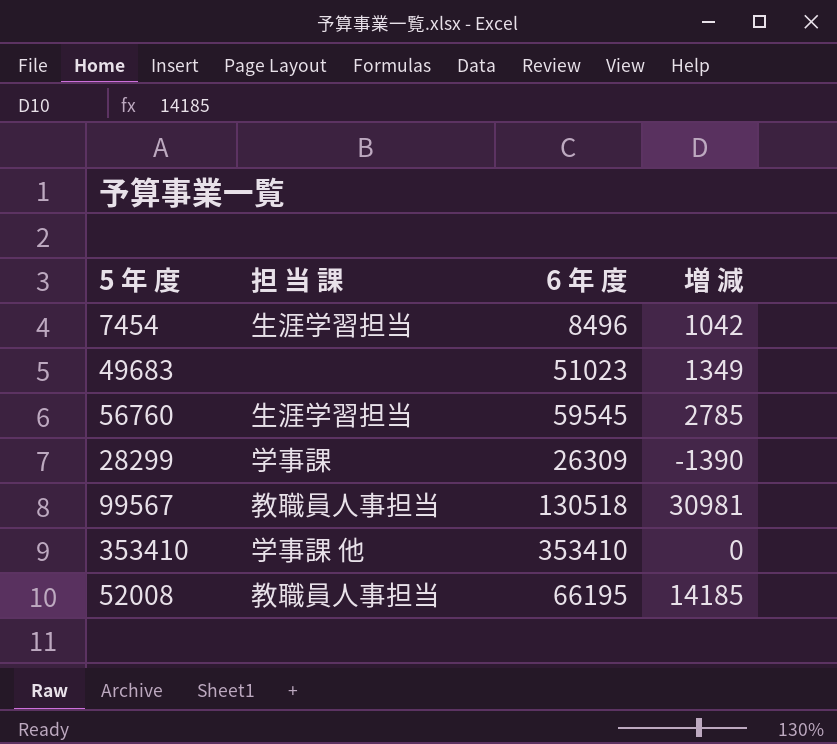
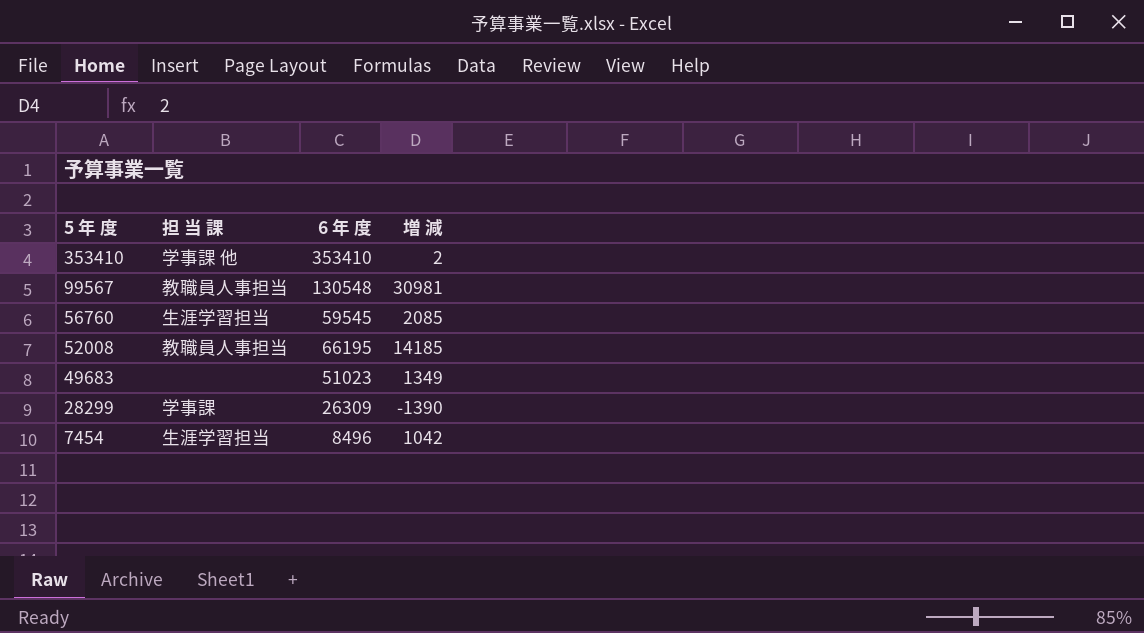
row order: none -> 5 年 度 descending
353410 | 増 減: 0 -> 2
99567 | 6 年 度: 130518 -> 130548
56760 | 増 減: 2785 -> 2085

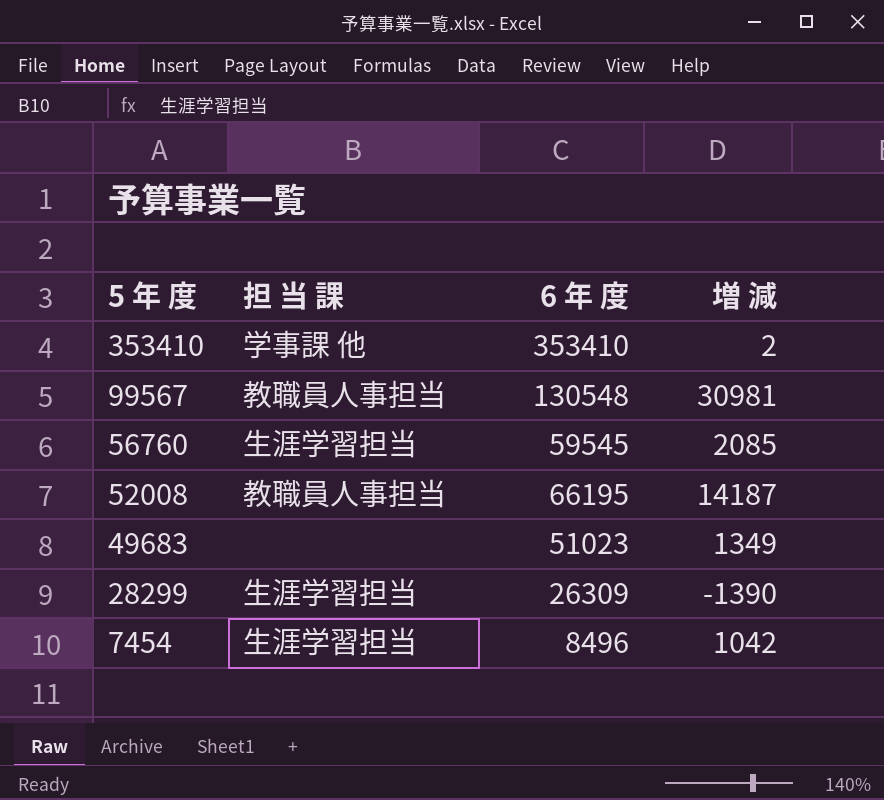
52008 | 増 減: 14185 -> 14187
28299 | 担 当 課: 学事課 -> 生涯学習担当

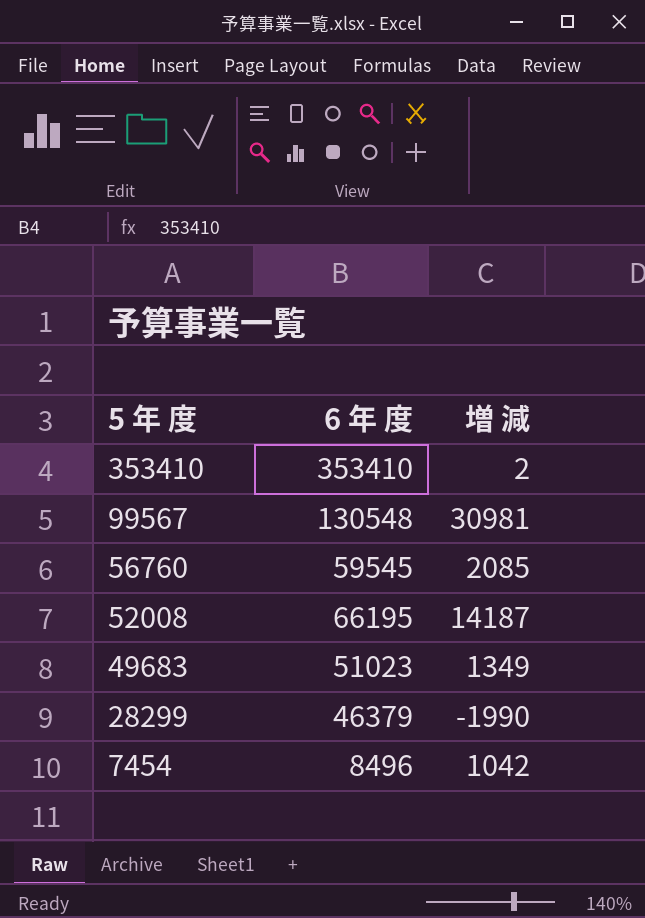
column 担 当 課 | position: 2 -> none
28299 | 6 年 度: 26309 -> 46379
28299 | 増 減: -1390 -> -1990

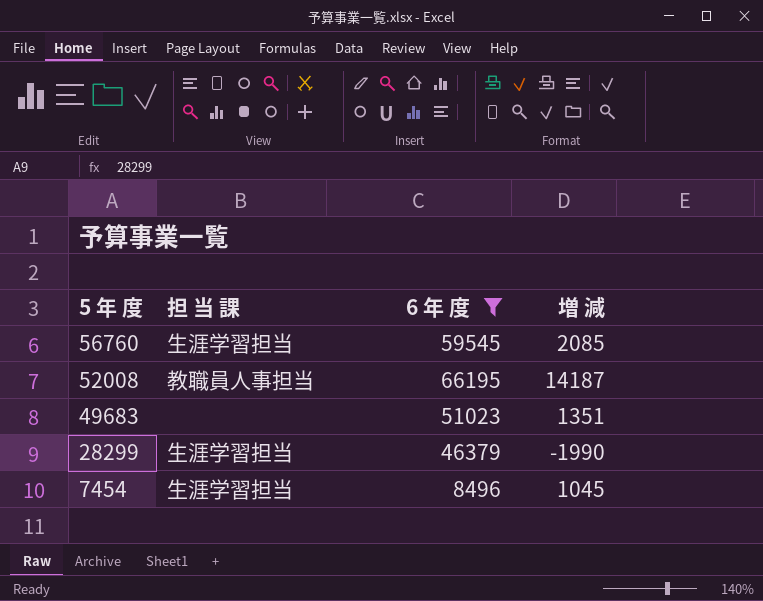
filter: none -> 6 年 度 <= 66195
column 担 当 課 | position: none -> 2
49683 | 増 減: 1349 -> 1351
7454 | 増 減: 1042 -> 1045

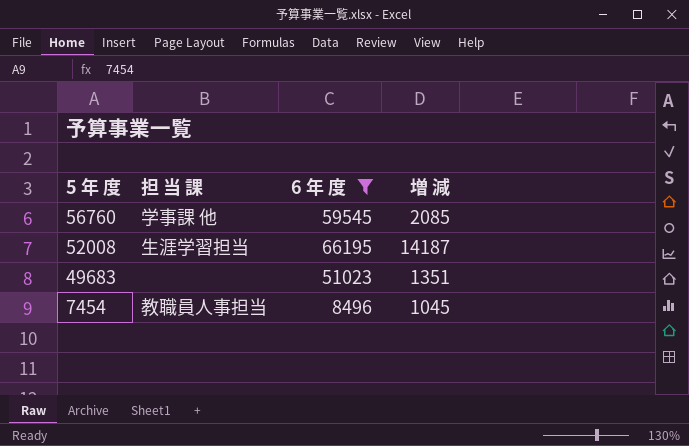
row 28299: 生涯学習担当 | 46379 | -1990 -> none
56760 | 担 当 課: 生涯学習担当 -> 学事課 他
52008 | 担 当 課: 教職員人事担当 -> 生涯学習担当
7454 | 担 当 課: 生涯学習担当 -> 教職員人事担当

